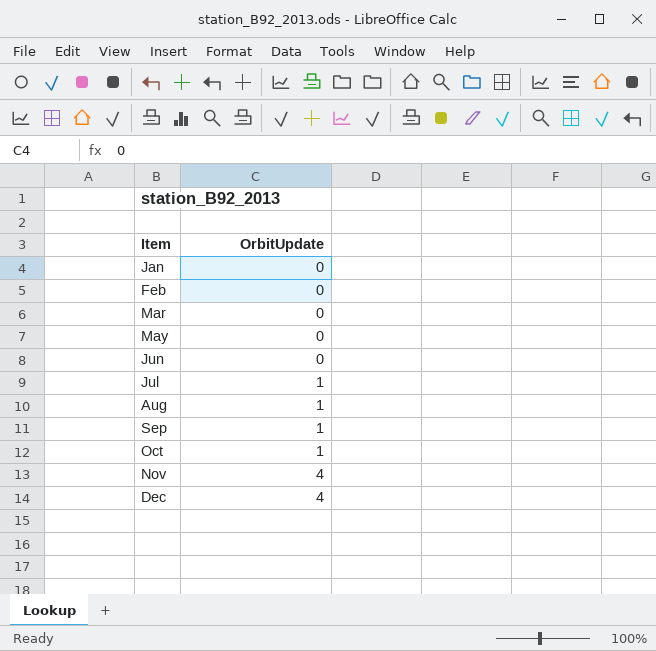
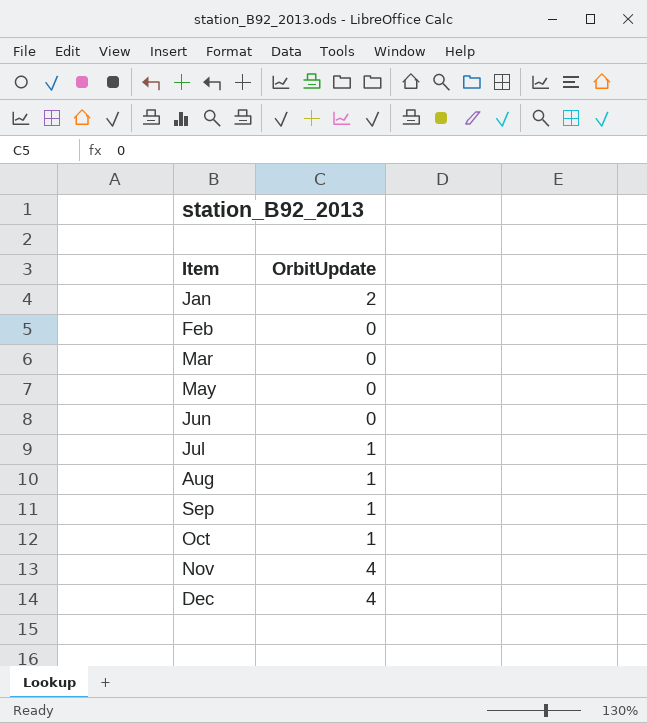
Jan | OrbitUpdate: 0 -> 2

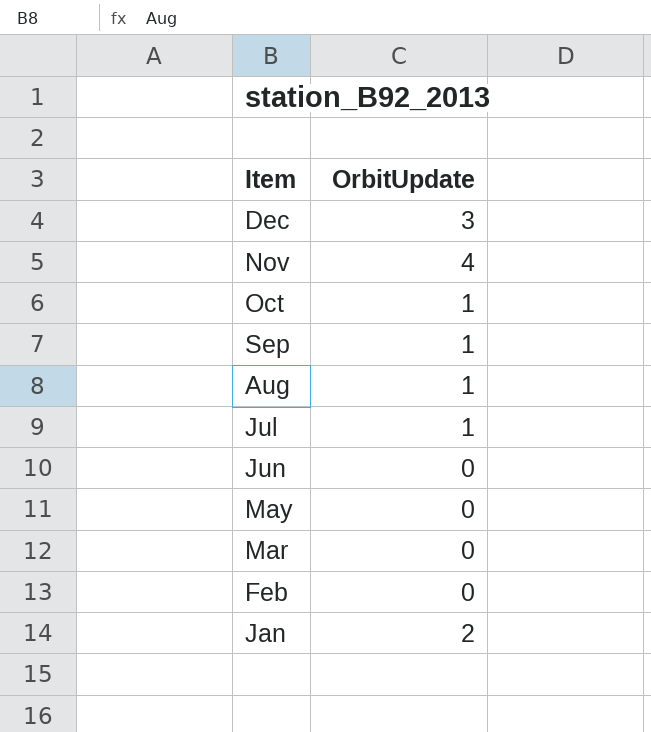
row order: Item ascending -> Item descending
Dec | OrbitUpdate: 4 -> 3

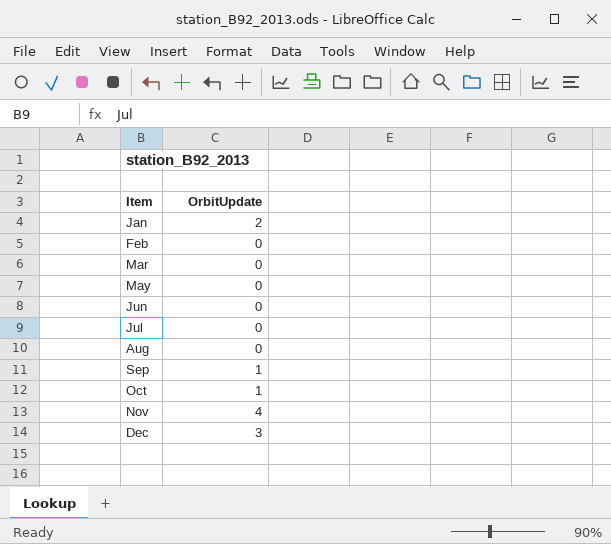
row order: Item descending -> Item ascending
Jul | OrbitUpdate: 1 -> 0
Aug | OrbitUpdate: 1 -> 0

